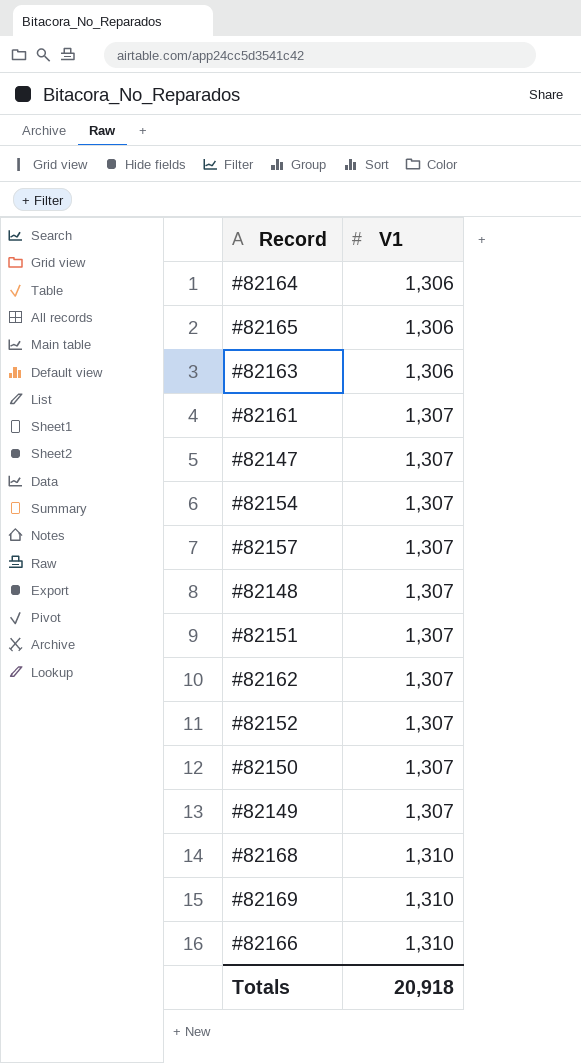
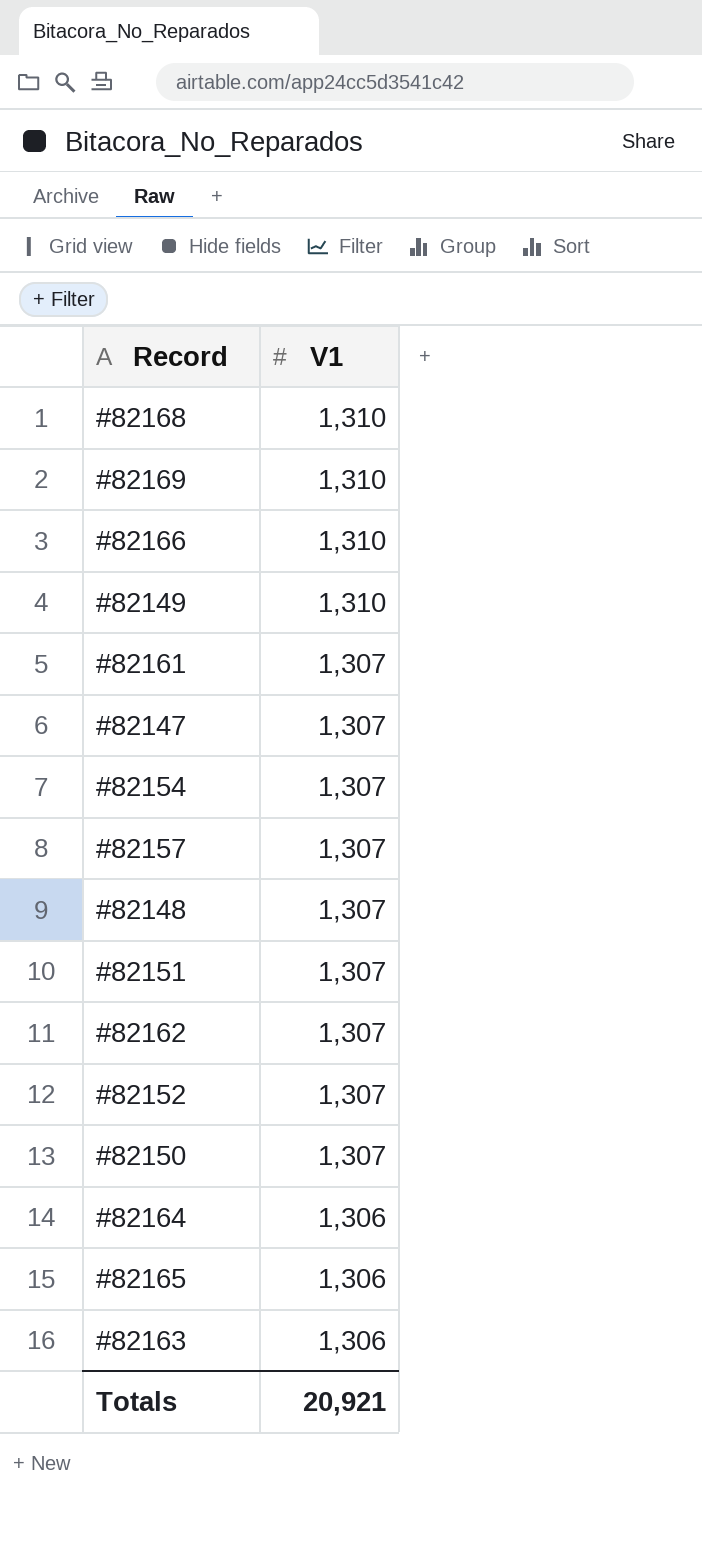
row order: V1 ascending -> V1 descending
#82149 | V1: 1,307 -> 1,310
Totals | V1: 20,918 -> 20,921

